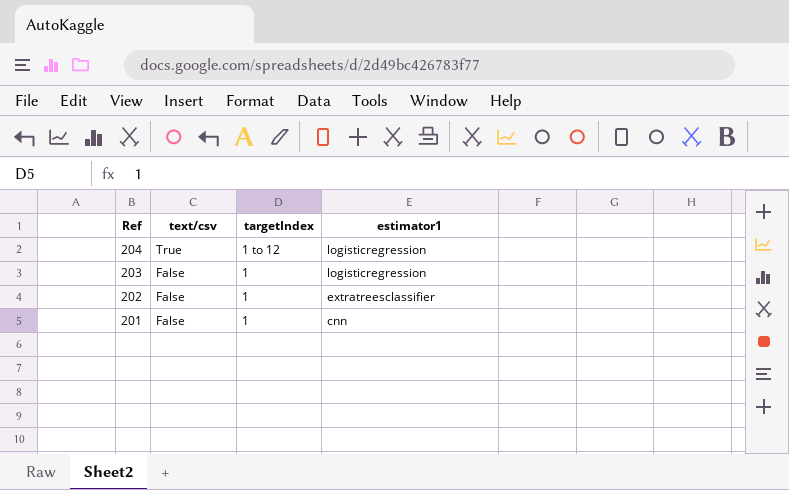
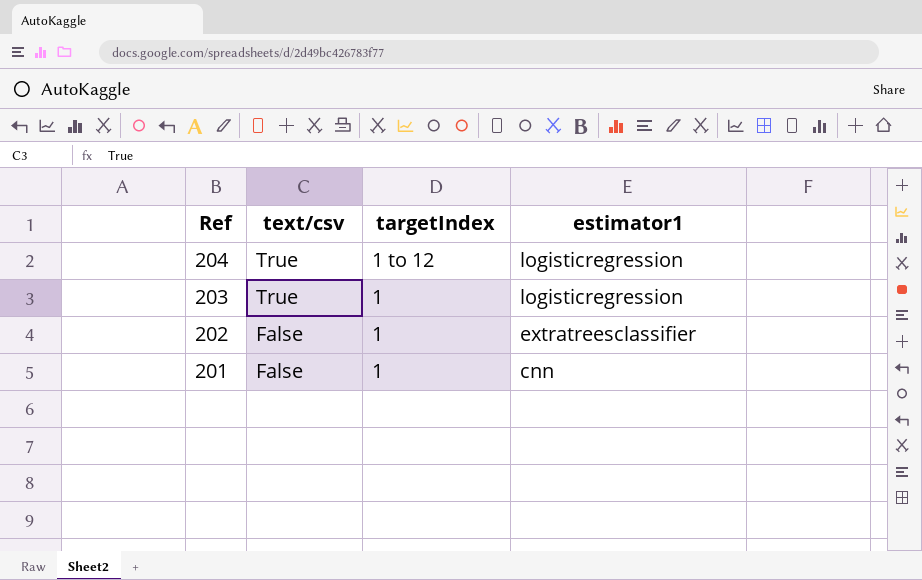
203 | text/csv: False -> True

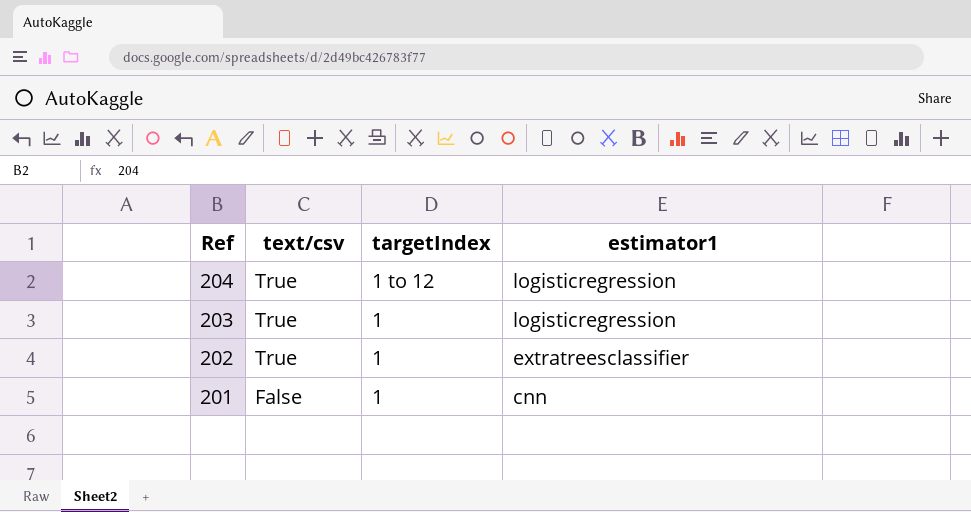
202 | text/csv: False -> True

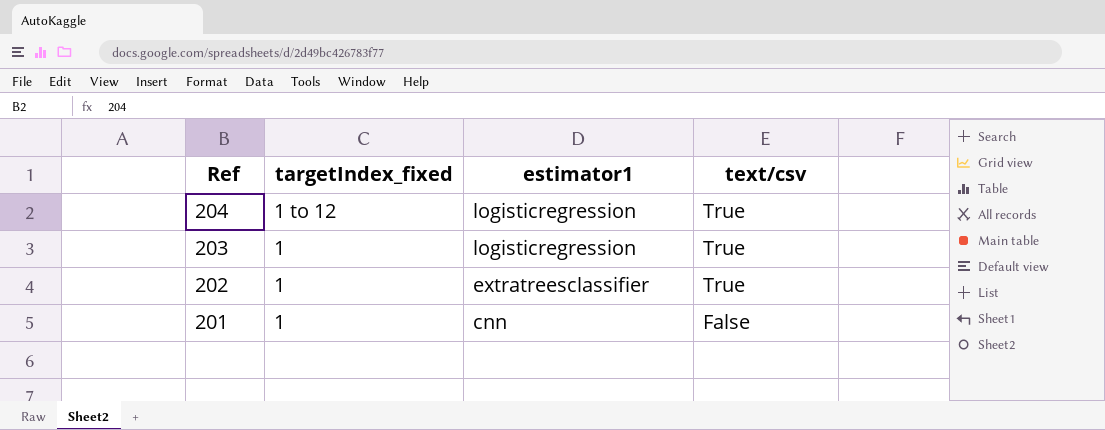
column name: targetIndex -> targetIndex_fixed
column text/csv | position: 2 -> 4

